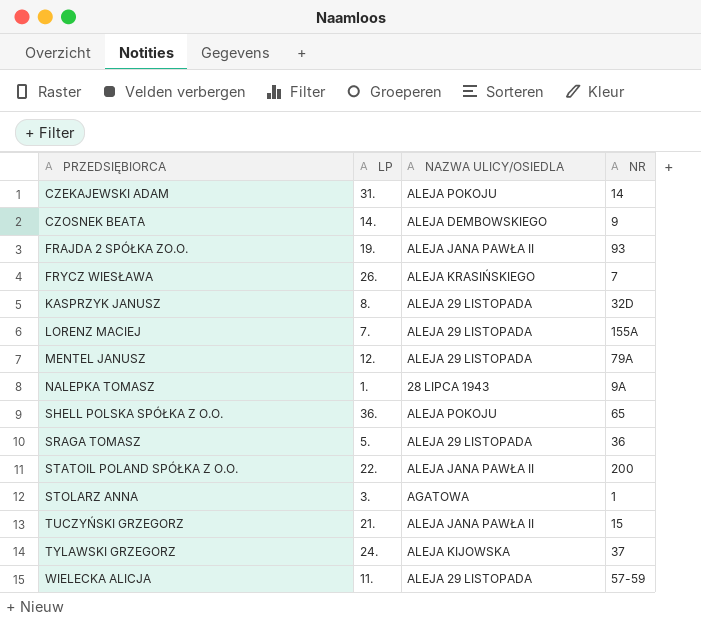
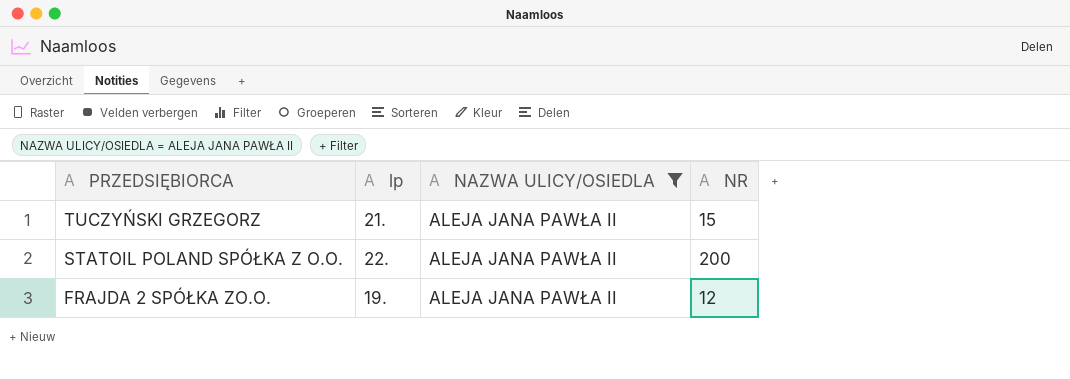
filter: none -> NAZWA ULICY/OSIEDLA = ALEJA JANA PAWŁA II
row order: PRZEDSIĘBIORCA ascending -> PRZEDSIĘBIORCA descending
column name: LP -> lp
FRAJDA 2 SPÓŁKA ZO.O. | NR: 93 -> 12

